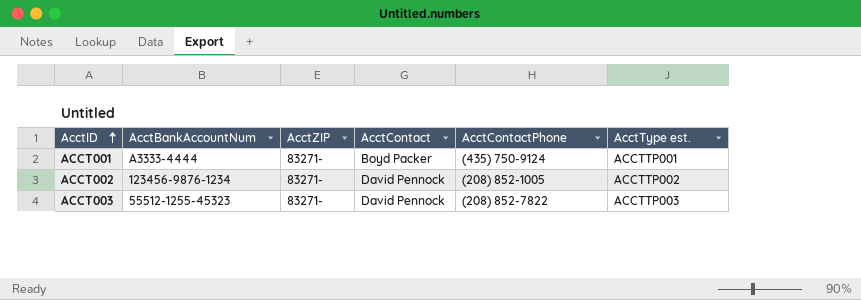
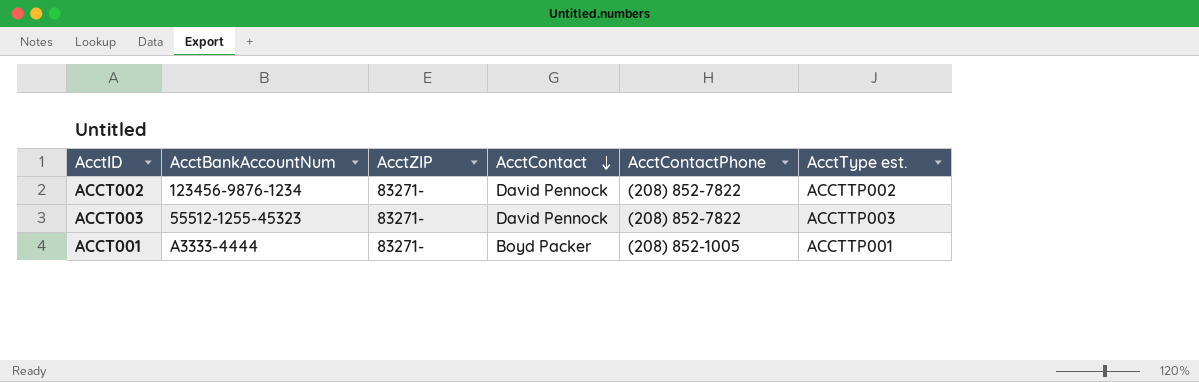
row order: AcctID ascending -> AcctContact descending
ACCT002 | AcctContactPhone: (208) 852-1005 -> (208) 852-7822
ACCT001 | AcctContactPhone: (435) 750-9124 -> (208) 852-1005

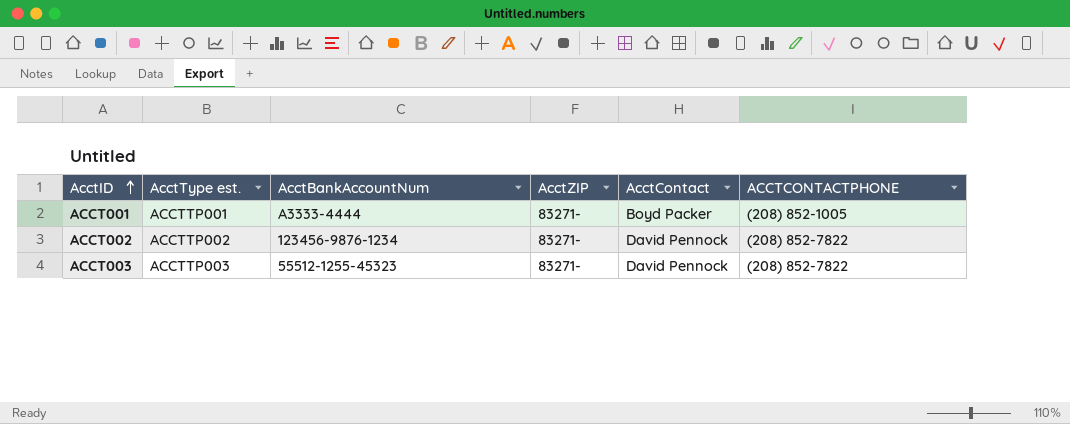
row order: AcctContact descending -> AcctID ascending
column AcctType est. | position: 6 -> 2
column name: AcctContactPhone -> ACCTCONTACTPHONE

